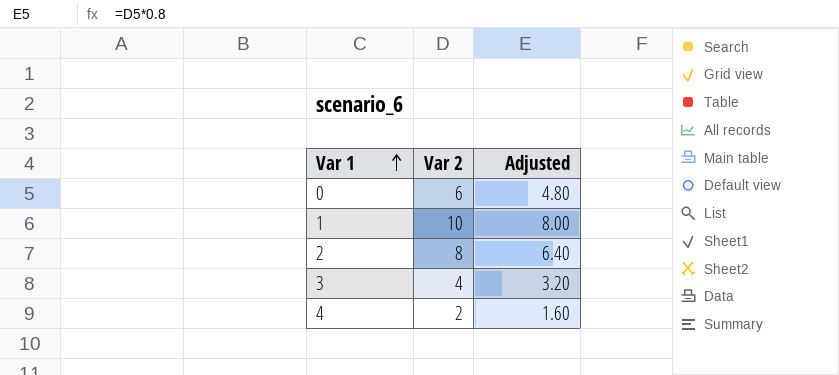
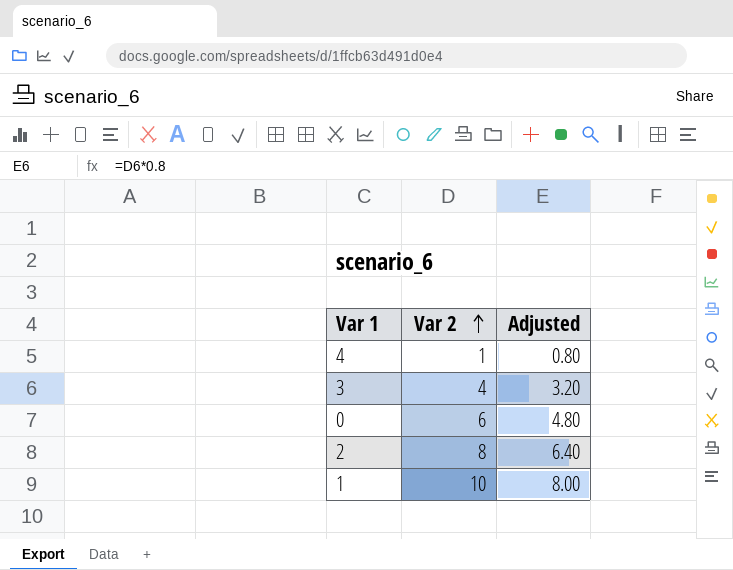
row order: Var 1 ascending -> Var 2 ascending
4 | Var 2: 2 -> 1
4 | Adjusted: 1.60 -> 0.80

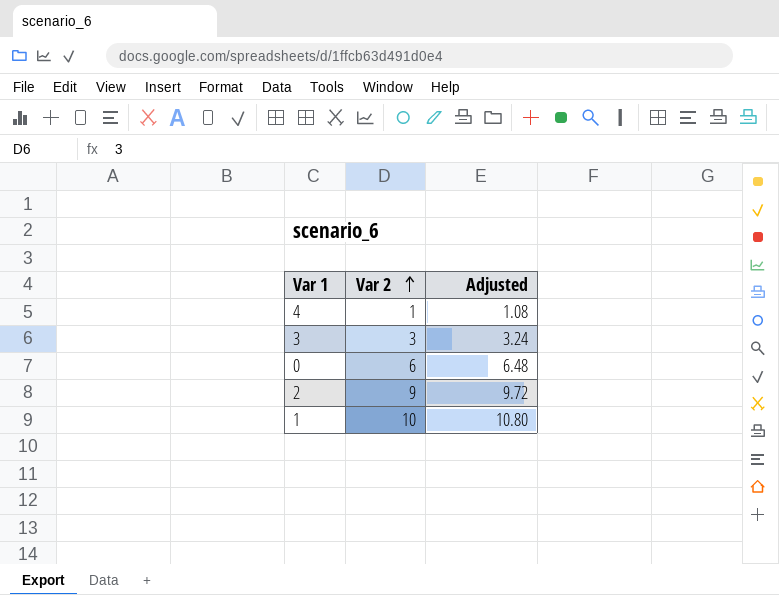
column Adjusted | formula: [Var 2] * 0.8 -> [Var 2] * 1.08
3 | Var 2: 4 -> 3
2 | Var 2: 8 -> 9

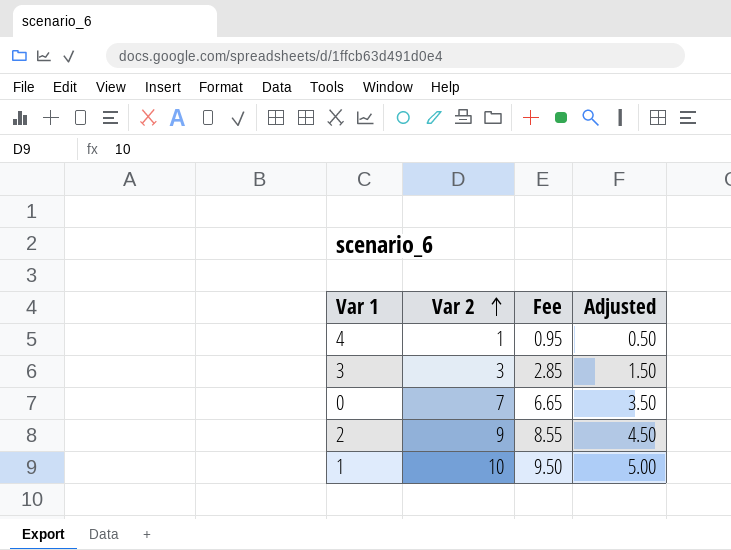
column Fee | formula: none -> [Var 2] * 0.95
column Adjusted | formula: [Var 2] * 1.08 -> [Var 2] * 0.5
0 | Var 2: 6 -> 7

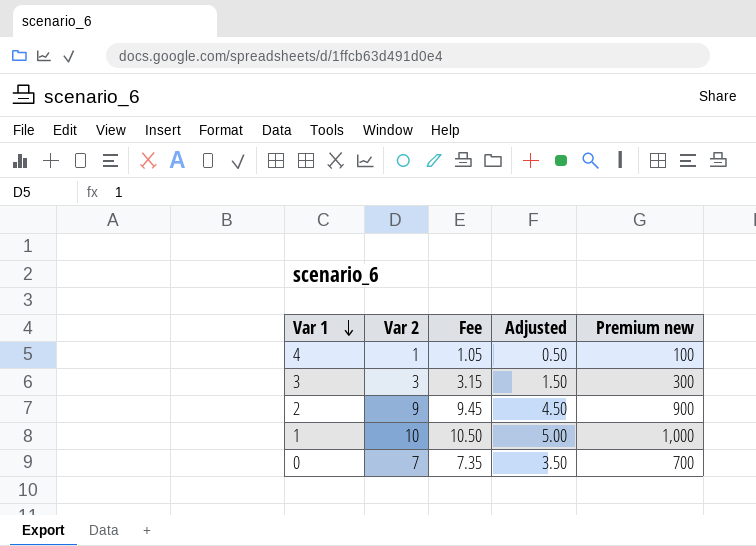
row order: Var 2 ascending -> Var 1 descending
column Fee | formula: [Var 2] * 0.95 -> [Var 2] * 1.05
column Premium new | formula: none -> [Var 2] * 100

